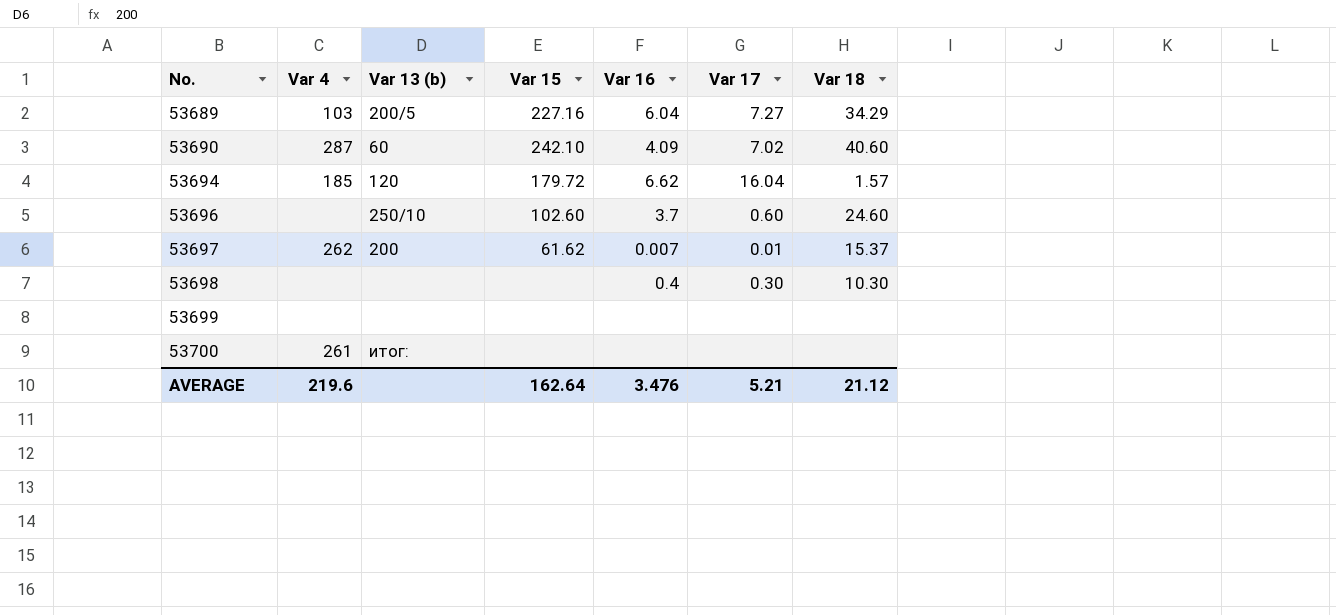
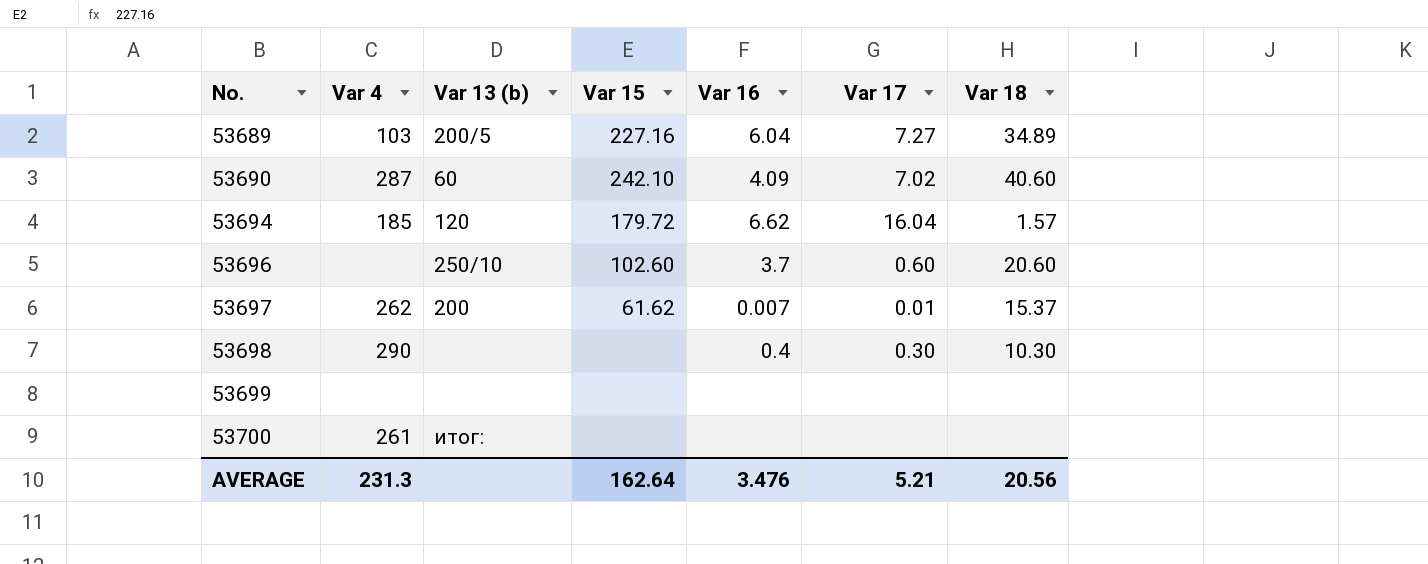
53689 | Var 18: 34.29 -> 34.89
53696 | Var 18: 24.60 -> 20.60
53698 | Var 4: none -> 290
AVERAGE | Var 4: 219.6 -> 231.3
AVERAGE | Var 18: 21.12 -> 20.56

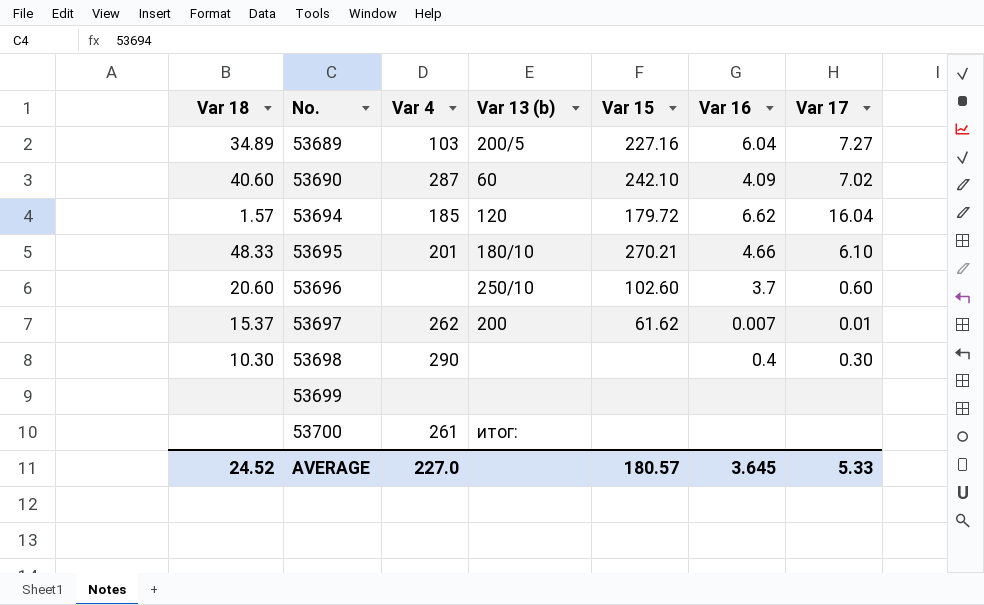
column Var 18 | position: 7 -> 1
row 53695: none -> 48.33 | 201 | 180/10 | 270.21 | 4.66 | 6.10
AVERAGE | Var 18: 20.56 -> 24.52
AVERAGE | Var 4: 231.3 -> 227.0
AVERAGE | Var 15: 162.64 -> 180.57
AVERAGE | Var 16: 3.476 -> 3.645
AVERAGE | Var 17: 5.21 -> 5.33

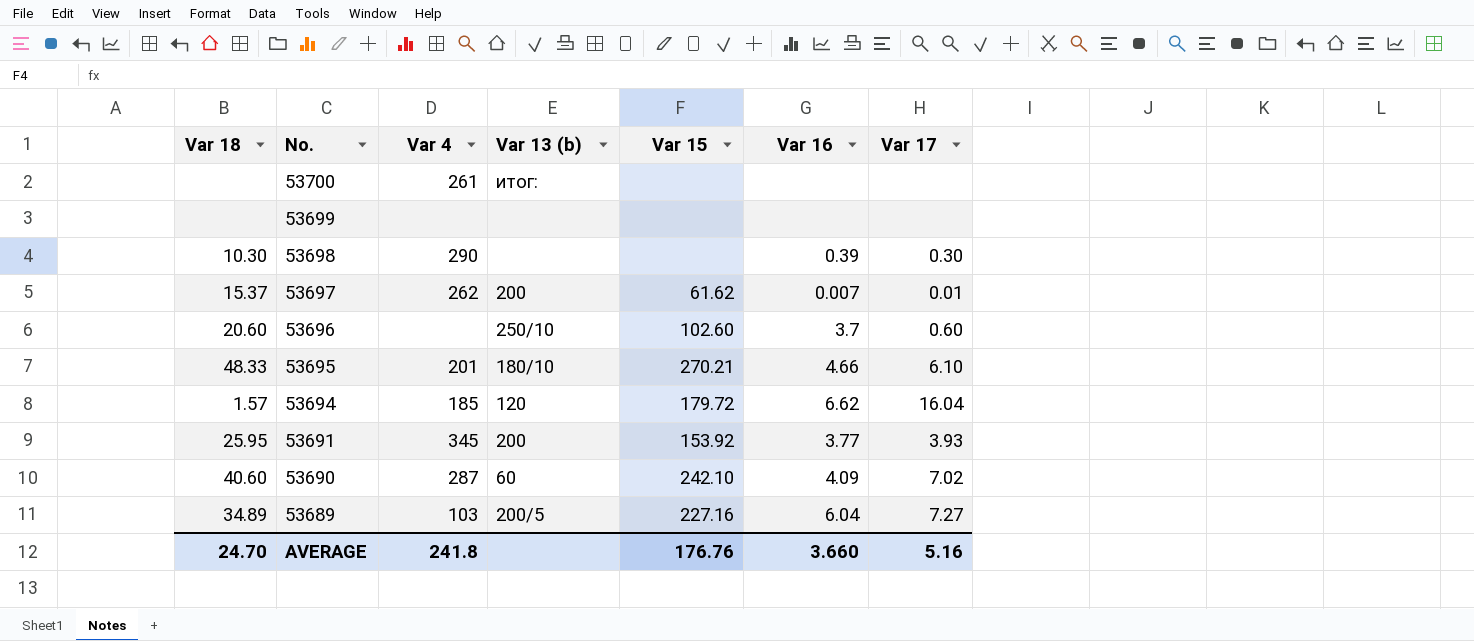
row order: No. ascending -> No. descending
53698 | Var 16: 0.4 -> 0.39
row 53691: none -> 25.95 | 345 | 200 | 153.92 | 3.77 | 3.93
AVERAGE | Var 18: 24.52 -> 24.70
AVERAGE | Var 4: 227.0 -> 241.8
AVERAGE | Var 15: 180.57 -> 176.76
AVERAGE | Var 16: 3.645 -> 3.660
AVERAGE | Var 17: 5.33 -> 5.16

